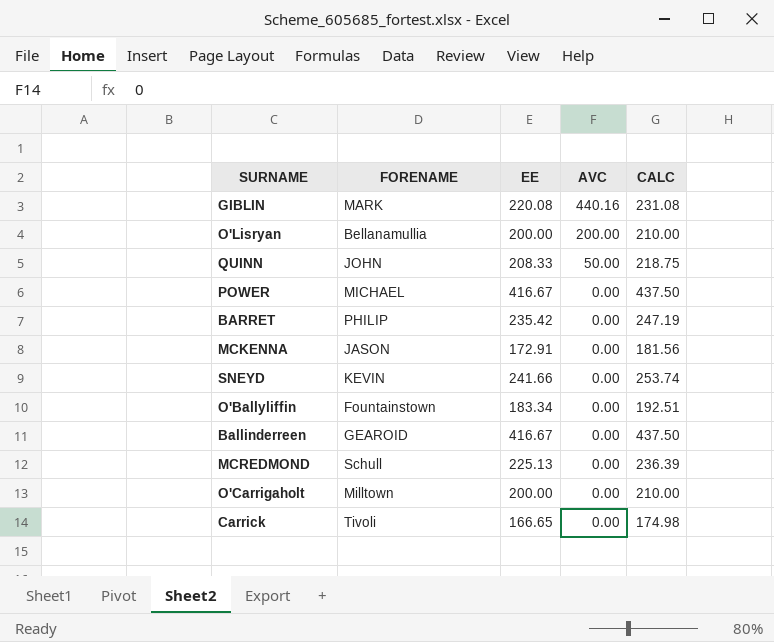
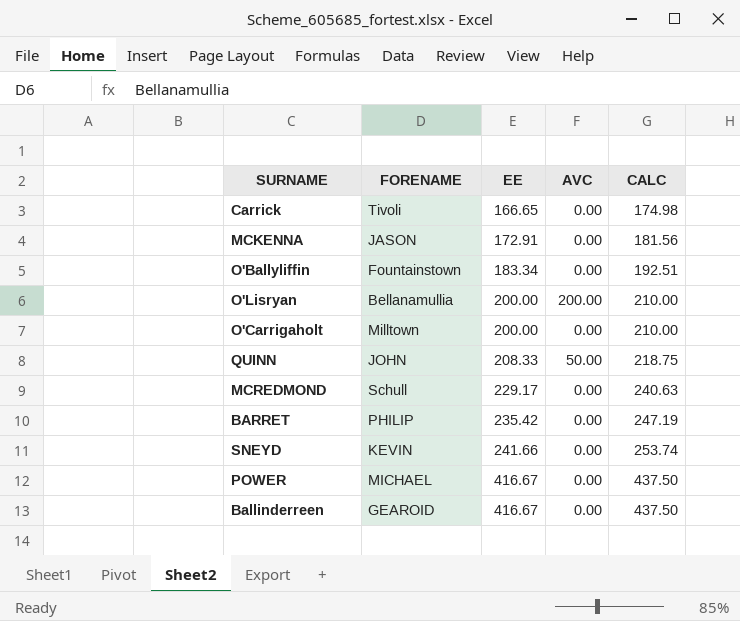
row order: AVC descending -> EE ascending
row GIBLIN: MARK | 220.08 | 440.16 | 231.08 -> none
MCREDMOND | EE: 225.13 -> 229.17
MCREDMOND | CALC: 236.39 -> 240.63

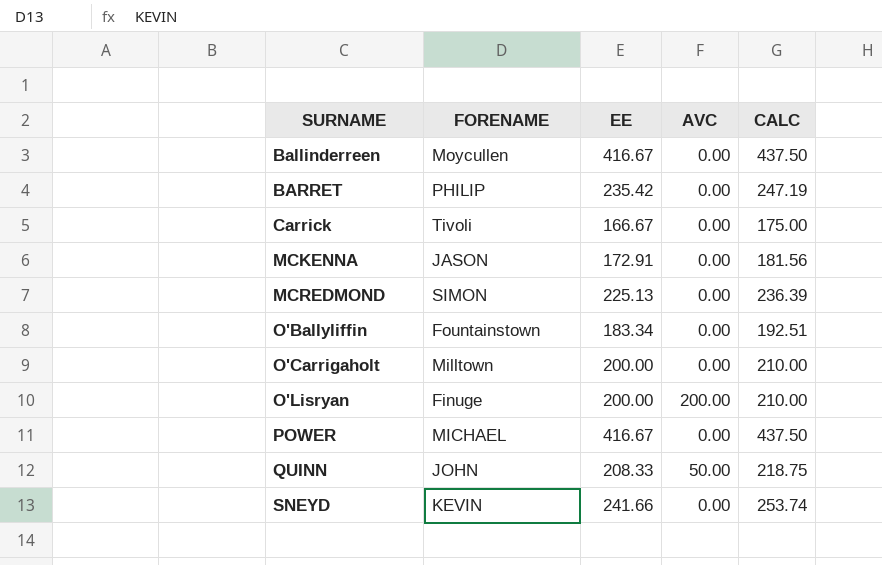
row order: EE ascending -> SURNAME ascending
Ballinderreen | FORENAME: GEAROID -> Moycullen
Carrick | EE: 166.65 -> 166.67
Carrick | CALC: 174.98 -> 175.00
MCREDMOND | FORENAME: Schull -> SIMON
MCREDMOND | EE: 229.17 -> 225.13
MCREDMOND | CALC: 240.63 -> 236.39
O'Lisryan | FORENAME: Bellanamullia -> Finuge

